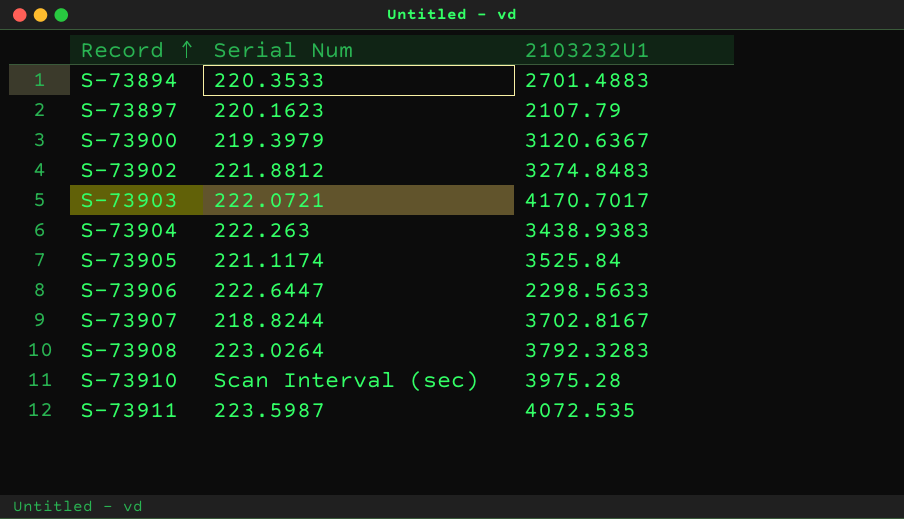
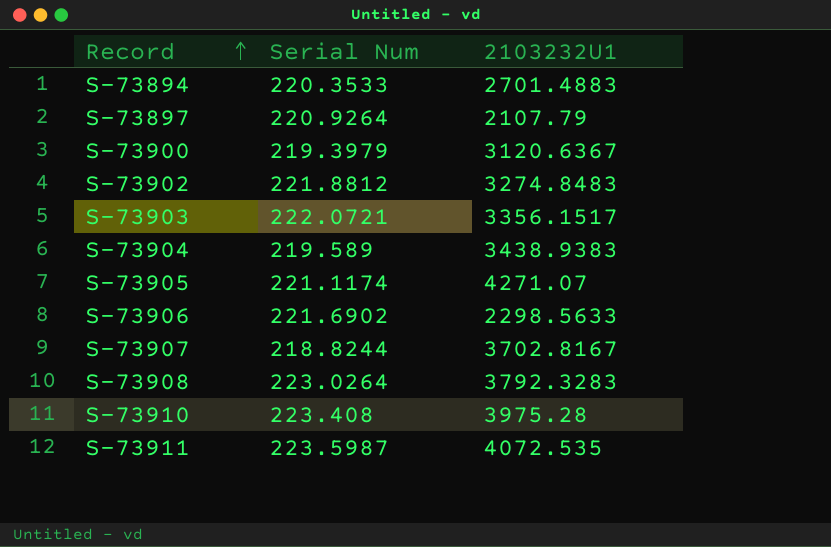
S-73897 | Serial Num: 220.1623 -> 220.9264
S-73903 | 2103232U1: 4170.7017 -> 3356.1517
S-73904 | Serial Num: 222.263 -> 219.589
S-73905 | 2103232U1: 3525.84 -> 4271.07
S-73906 | Serial Num: 222.6447 -> 221.6902
S-73910 | Serial Num: Scan Interval (sec) -> 223.408

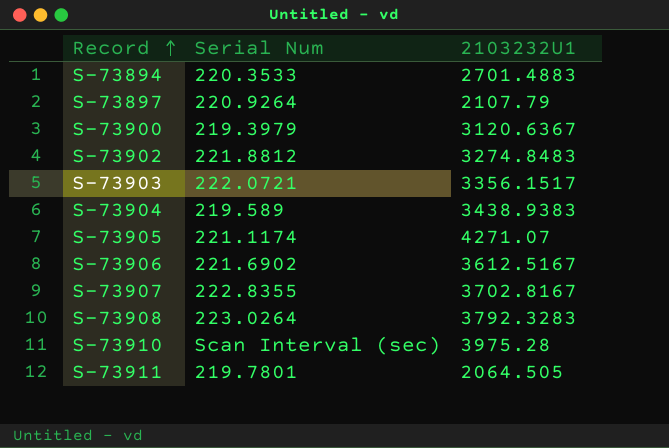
S-73906 | 2103232U1: 2298.5633 -> 3612.5167
S-73907 | Serial Num: 218.8244 -> 222.8355
S-73910 | Serial Num: 223.408 -> Scan Interval (sec)
S-73911 | Serial Num: 223.5987 -> 219.7801
S-73911 | 2103232U1: 4072.535 -> 2064.505

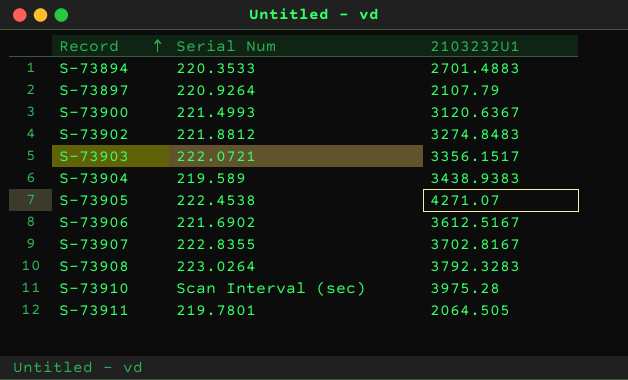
S-73900 | Serial Num: 219.3979 -> 221.4993
S-73905 | Serial Num: 221.1174 -> 222.4538

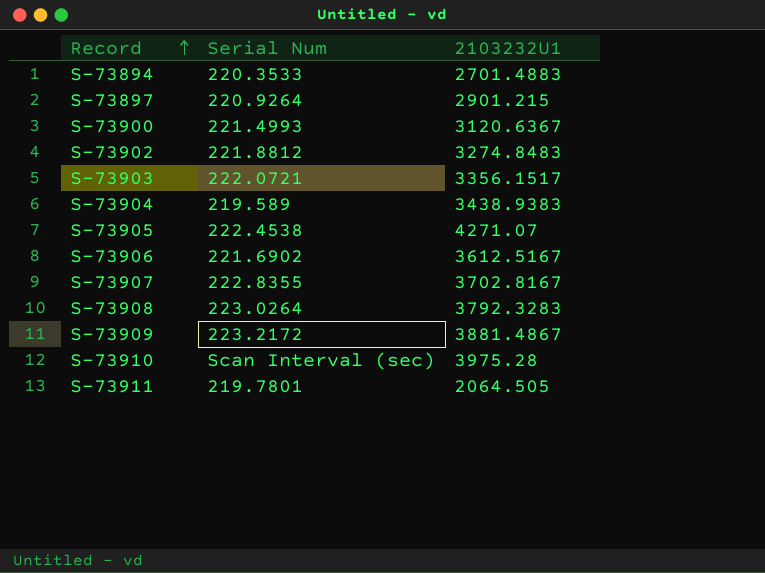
S-73897 | 2103232U1: 2107.79 -> 2901.215
row S-73909: none -> 223.2172 | 3881.4867

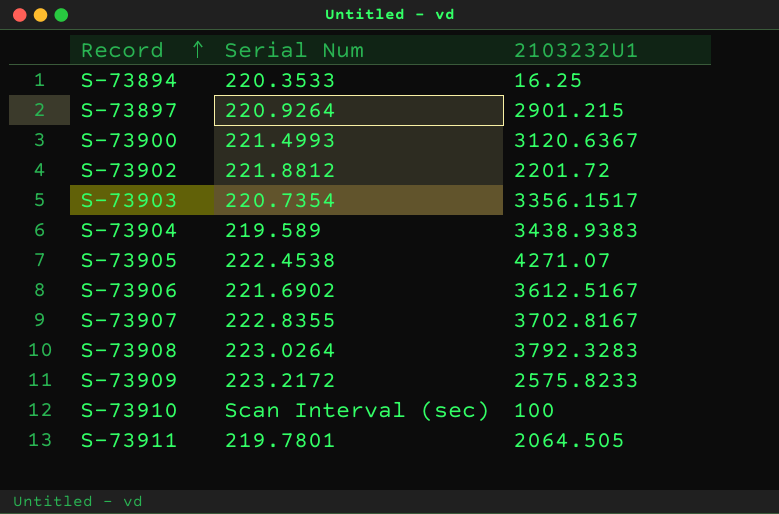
S-73894 | 2103232U1: 2701.4883 -> 16.25
S-73902 | 2103232U1: 3274.8483 -> 2201.72
S-73903 | Serial Num: 222.0721 -> 220.7354
S-73909 | 2103232U1: 3881.4867 -> 2575.8233
S-73910 | 2103232U1: 3975.28 -> 100

